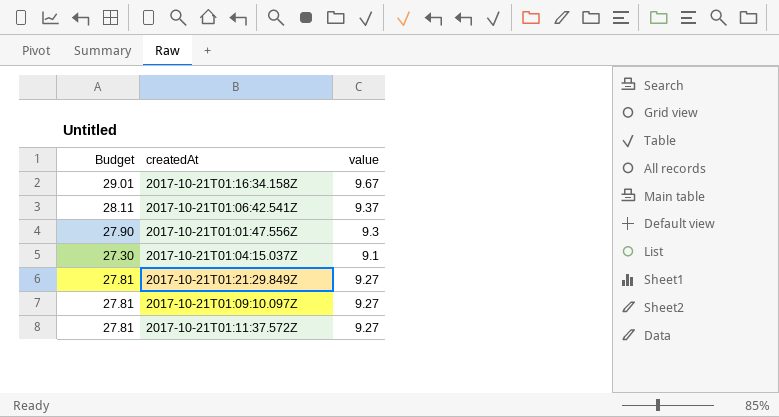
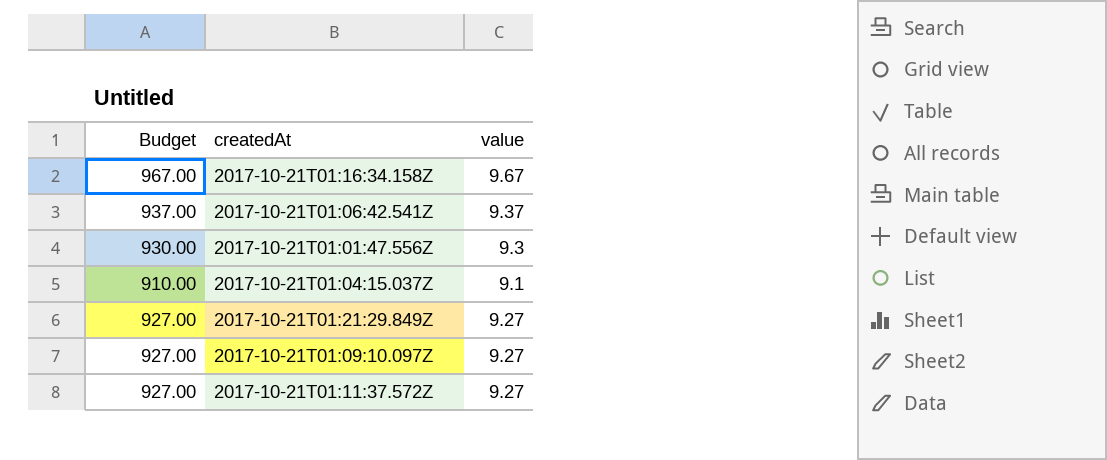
column Budget | formula: [value] * 3 -> [value] * 100

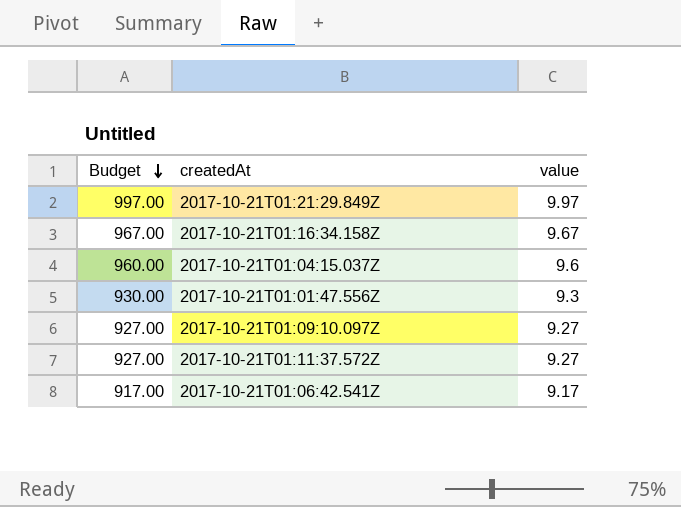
row order: none -> Budget descending
2017-10-21T01:21:29.849Z | Budget: 927.00 -> 997.00
2017-10-21T01:21:29.849Z | value: 9.27 -> 9.97
2017-10-21T01:04:15.037Z | Budget: 910.00 -> 960.00
2017-10-21T01:04:15.037Z | value: 9.1 -> 9.6
2017-10-21T01:06:42.541Z | Budget: 937.00 -> 917.00
2017-10-21T01:06:42.541Z | value: 9.37 -> 9.17

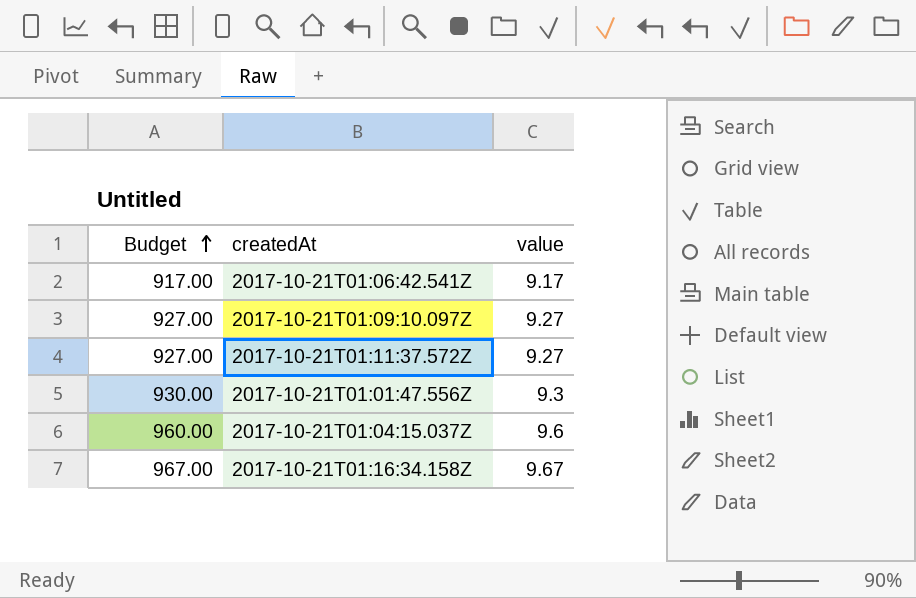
row order: Budget descending -> Budget ascending
row 2017-10-21T01:21:29.849Z: 997.00 | 9.97 -> none

